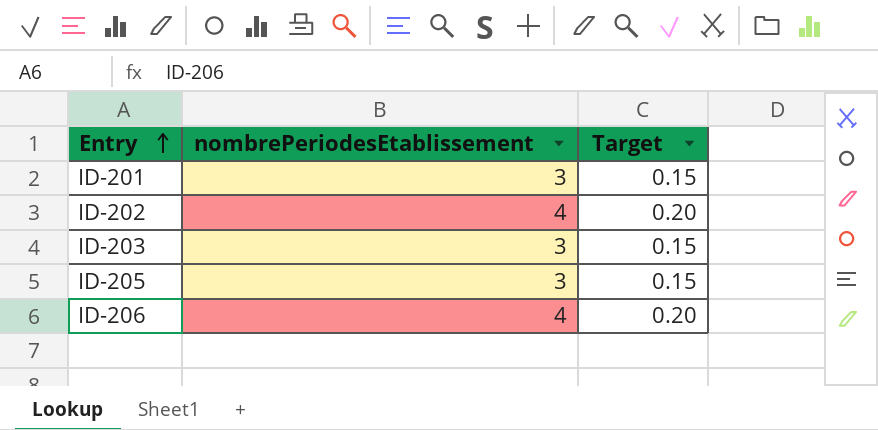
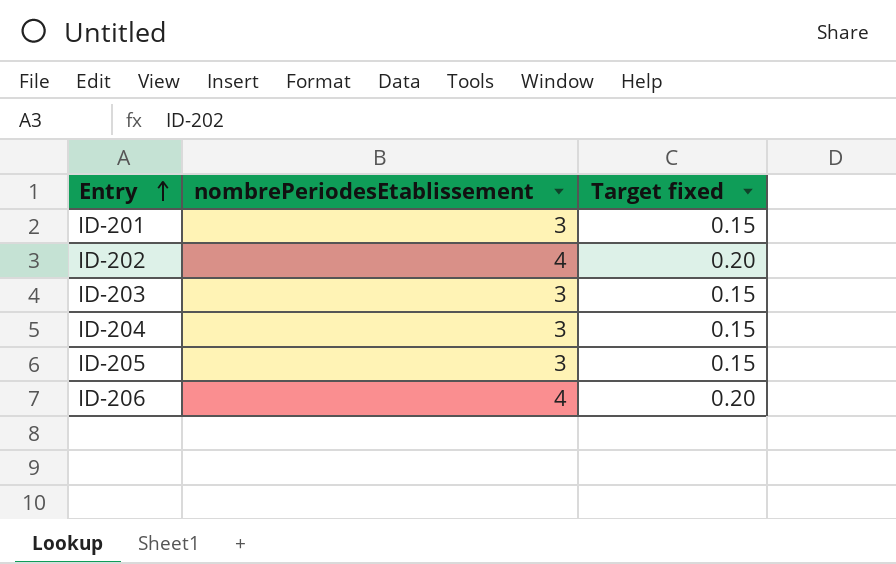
column name: Target -> Target fixed
row ID-204: none -> 3 | 0.15

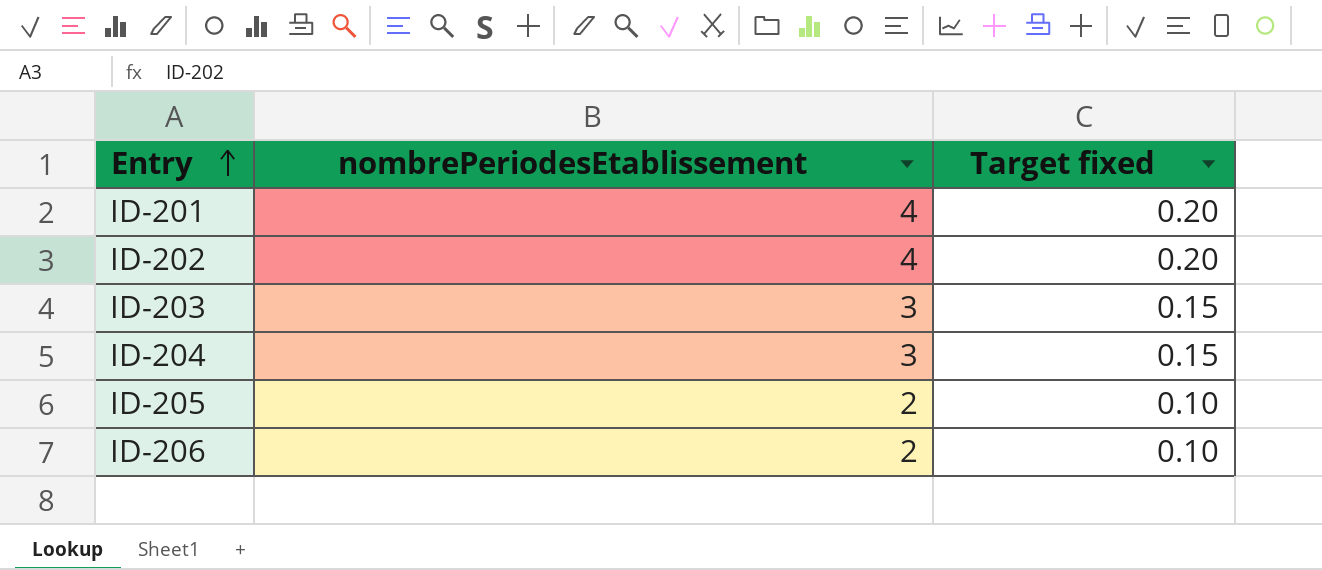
ID-201 | nombrePeriodesEtablissement: 3 -> 4
ID-201 | Target fixed: 0.15 -> 0.20
ID-205 | nombrePeriodesEtablissement: 3 -> 2
ID-205 | Target fixed: 0.15 -> 0.10
ID-206 | nombrePeriodesEtablissement: 4 -> 2
ID-206 | Target fixed: 0.20 -> 0.10

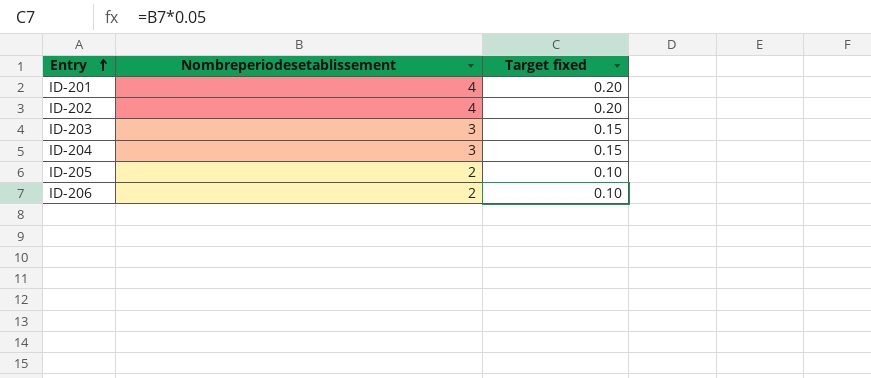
column name: nombrePeriodesEtablissement -> Nombreperiodesetablissement

